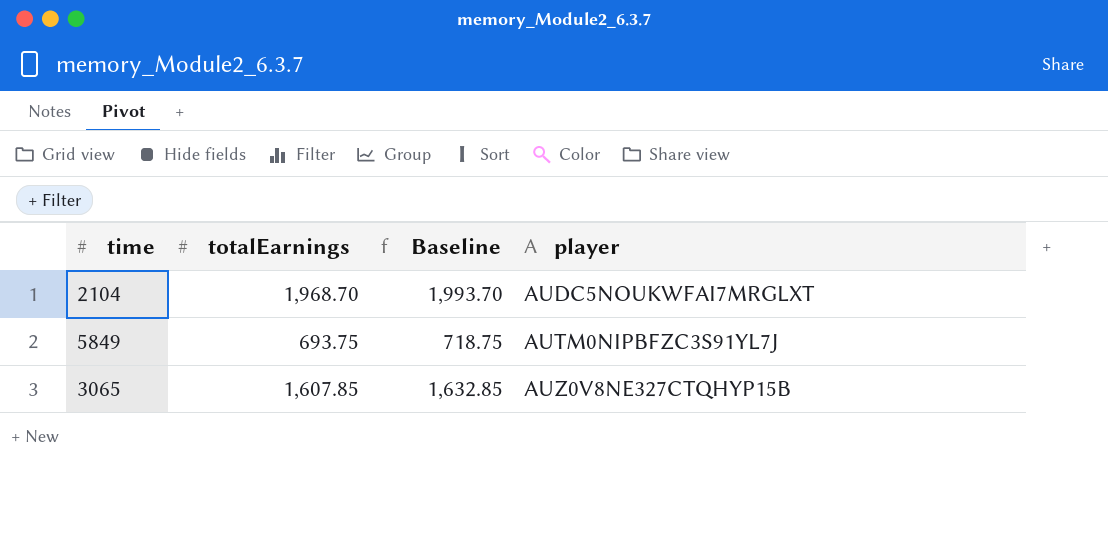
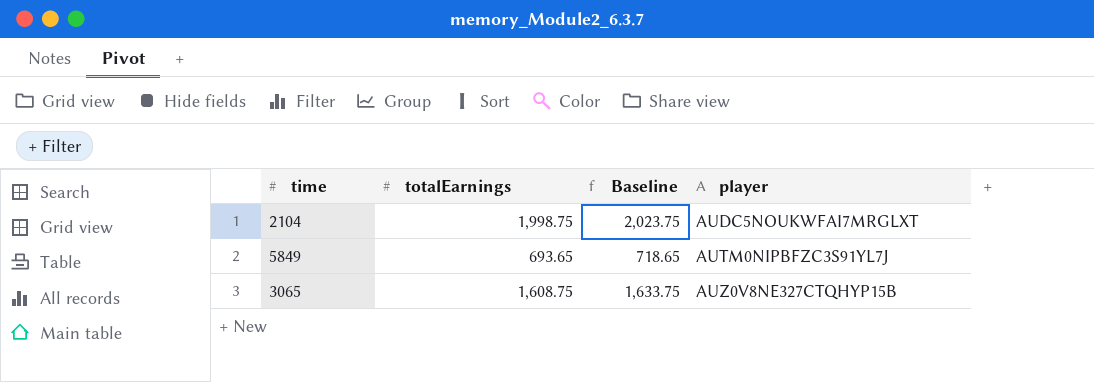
2104 | totalEarnings: 1,968.70 -> 1,998.75
2104 | Baseline: 1,993.70 -> 2,023.75
5849 | totalEarnings: 693.75 -> 693.65
5849 | Baseline: 718.75 -> 718.65
3065 | totalEarnings: 1,607.85 -> 1,608.75
3065 | Baseline: 1,632.85 -> 1,633.75

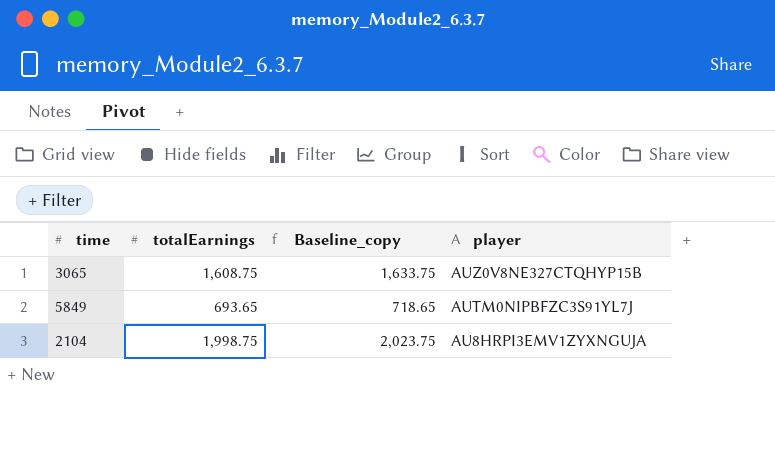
row order: player ascending -> player descending
column name: Baseline -> Baseline_copy
2104 | player: AUDC5NOUKWFAI7MRGLXT -> AU8HRPI3EMV1ZYXNGUJA

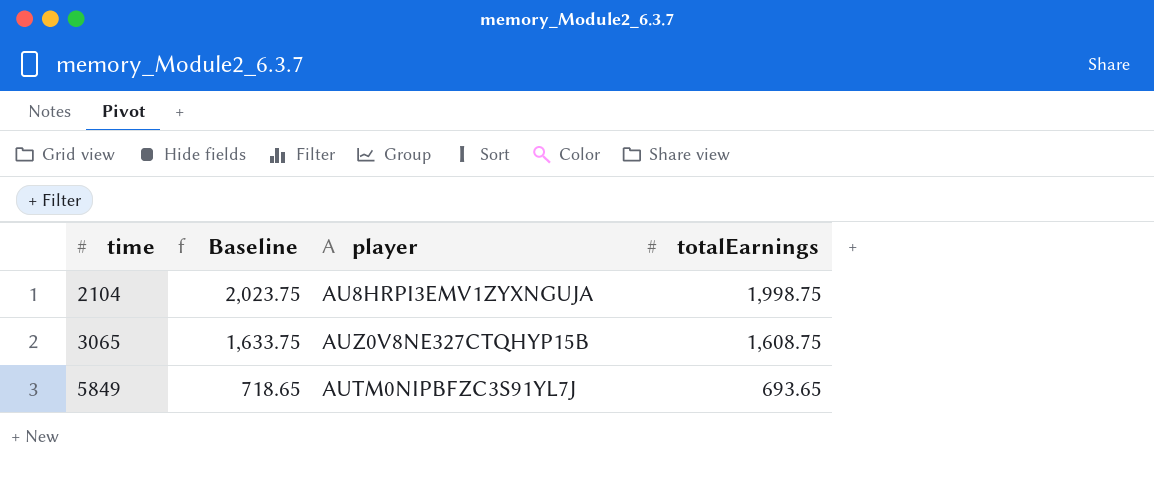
row order: player descending -> time ascending
column name: Baseline_copy -> Baseline
column totalEarnings | position: 2 -> 4

